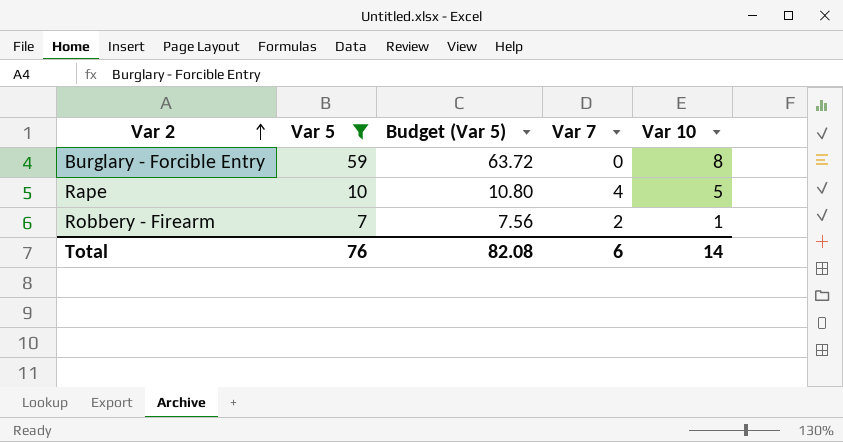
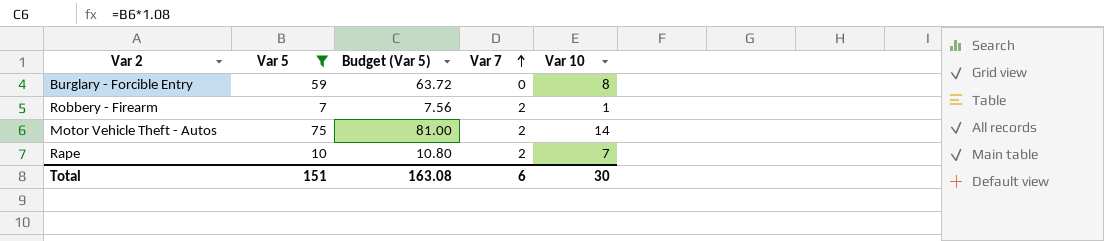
row order: Var 2 ascending -> Var 7 ascending
row Motor Vehicle Theft - Autos: none -> 75 | 81.00 | 2 | 14
Rape | Var 7: 4 -> 2
Rape | Var 10: 5 -> 7
Total | Var 5: 76 -> 151
Total | Budget (Var 5): 82.08 -> 163.08
Total | Var 10: 14 -> 30

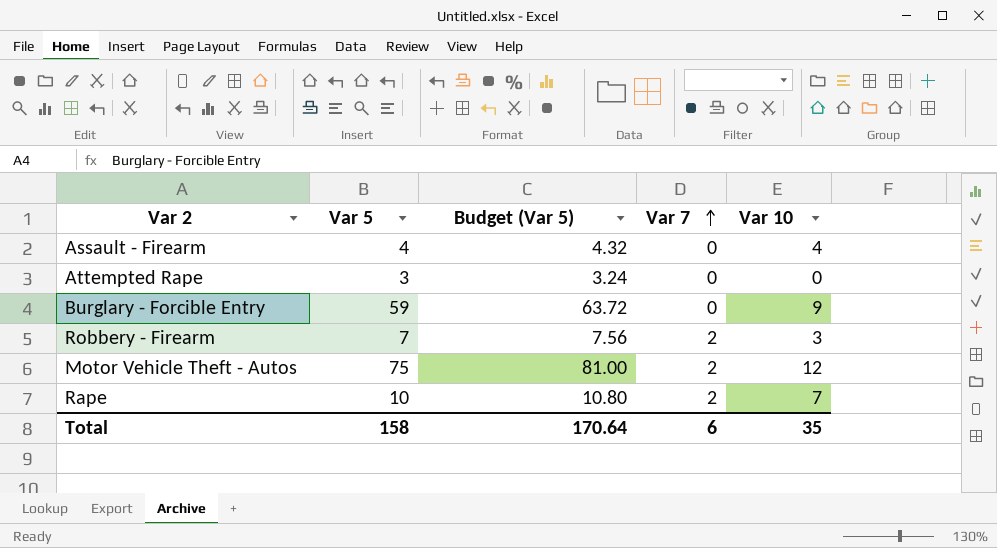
filter: Var 5 >= 7 -> none
Burglary - Forcible Entry | Var 10: 8 -> 9
Robbery - Firearm | Var 10: 1 -> 3
Motor Vehicle Theft - Autos | Var 10: 14 -> 12
Total | Var 5: 151 -> 158
Total | Budget (Var 5): 163.08 -> 170.64
Total | Var 10: 30 -> 35

